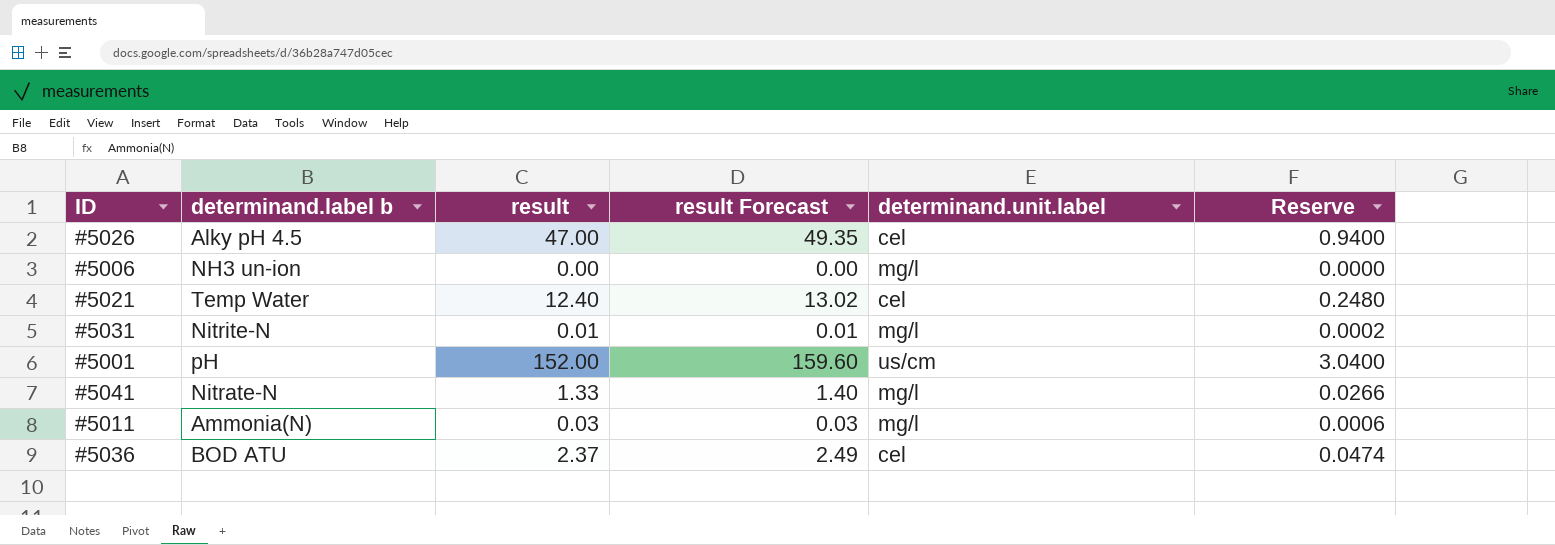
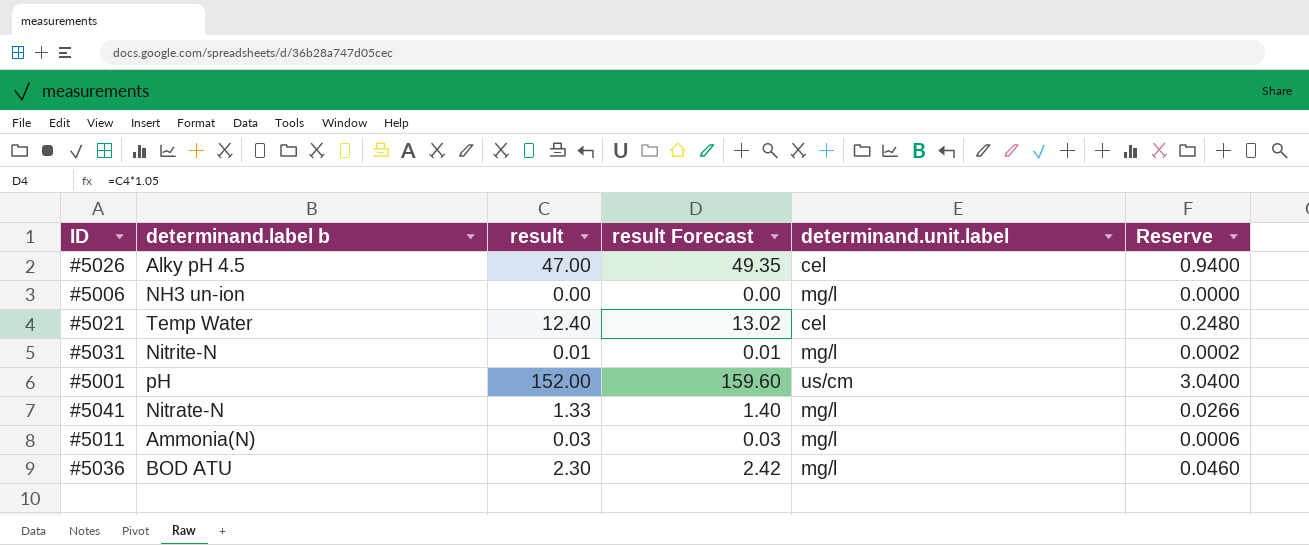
#5036 | result: 2.37 -> 2.30
#5036 | result Forecast: 2.49 -> 2.42
#5036 | determinand.unit.label: cel -> mg/l
#5036 | Reserve: 0.0474 -> 0.0460

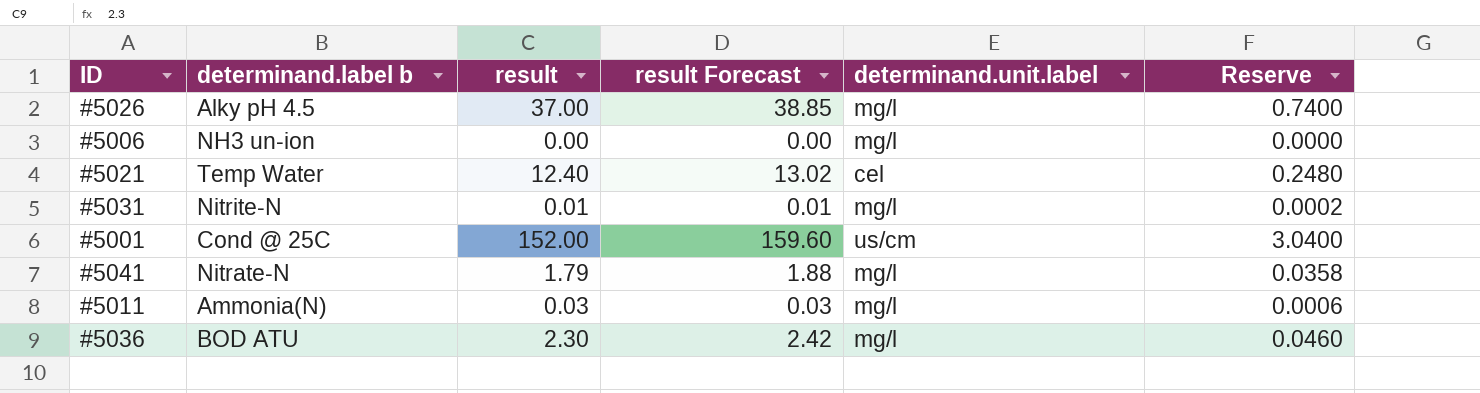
#5026 | result: 47.00 -> 37.00
#5026 | result Forecast: 49.35 -> 38.85
#5026 | determinand.unit.label: cel -> mg/l
#5026 | Reserve: 0.9400 -> 0.7400
#5001 | determinand.label b: pH -> Cond @ 25C
#5041 | result: 1.33 -> 1.79
#5041 | result Forecast: 1.40 -> 1.88
#5041 | Reserve: 0.0266 -> 0.0358

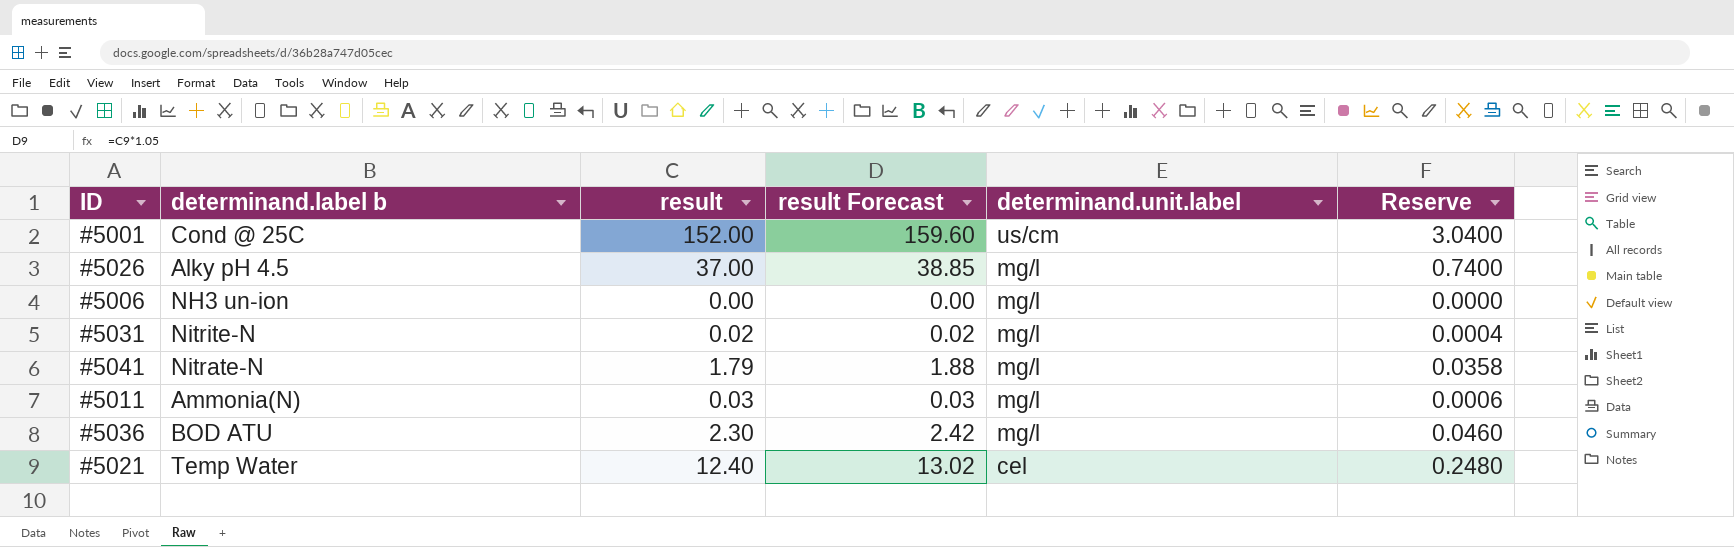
row order: none -> determinand.unit.label descending
#5031 | result: 0.01 -> 0.02
#5031 | result Forecast: 0.01 -> 0.02
#5031 | Reserve: 0.0002 -> 0.0004

